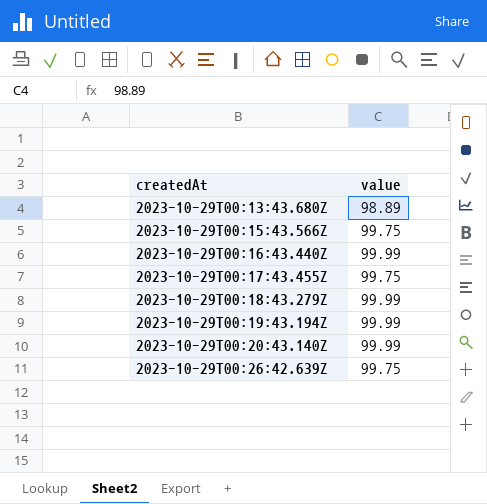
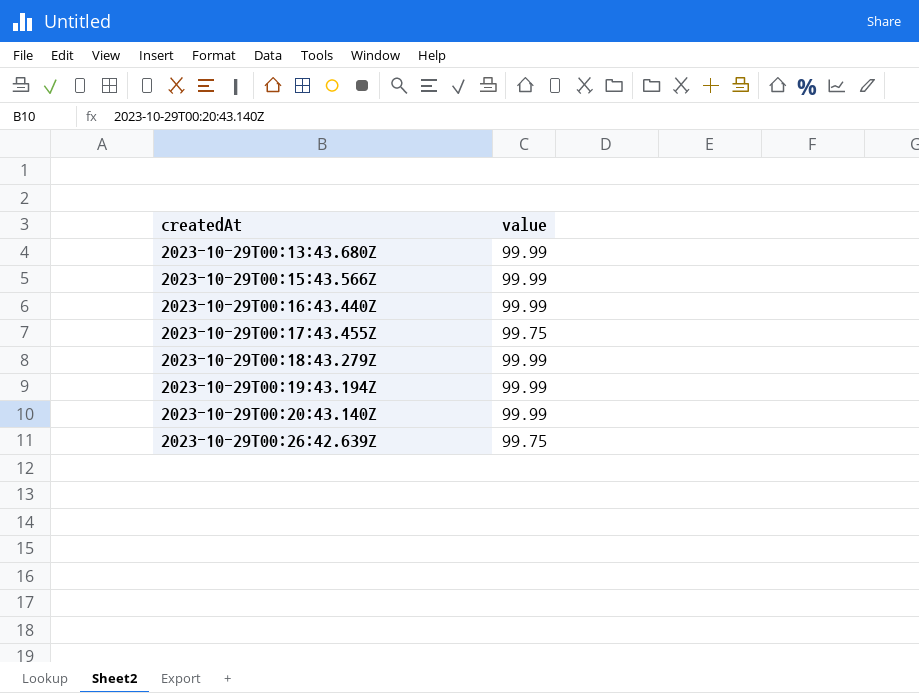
2023-10-29T00:13:43.680Z | value: 98.89 -> 99.99
2023-10-29T00:15:43.566Z | value: 99.75 -> 99.99

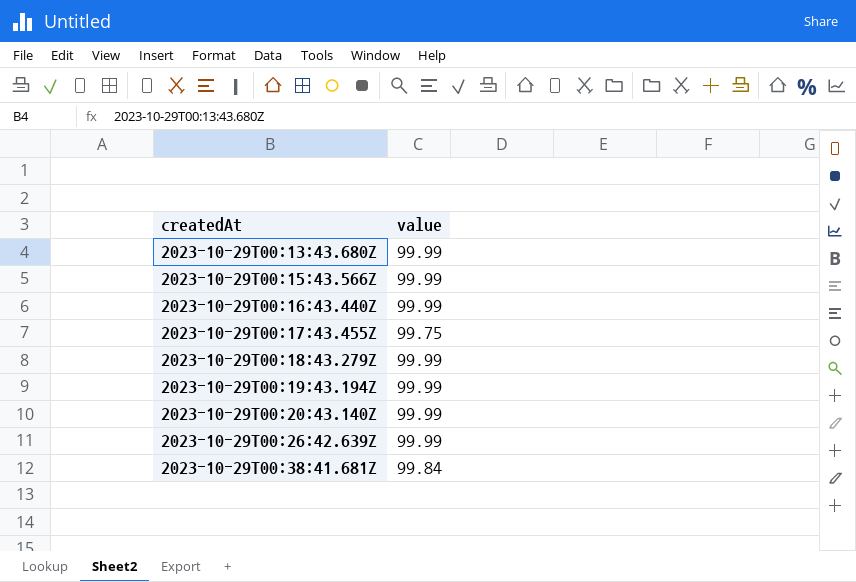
2023-10-29T00:26:42.639Z | value: 99.75 -> 99.99
row 2023-10-29T00:38:41.681Z: none -> 99.84

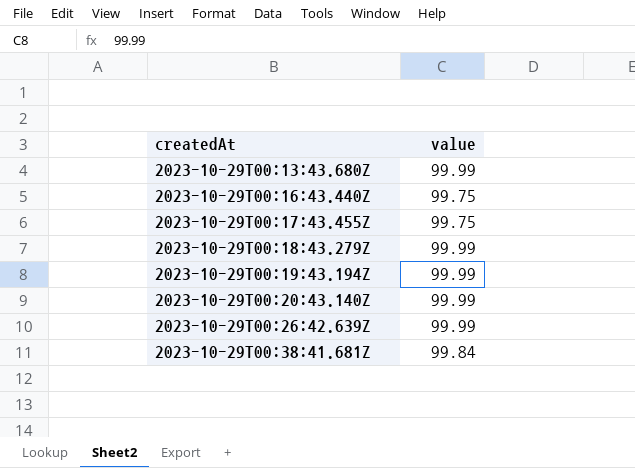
row 2023-10-29T00:15:43.566Z: 99.99 -> none
2023-10-29T00:16:43.440Z | value: 99.99 -> 99.75

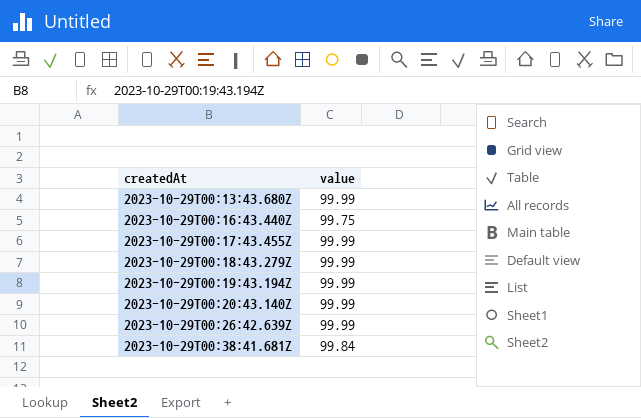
2023-10-29T00:17:43.455Z | value: 99.75 -> 99.99

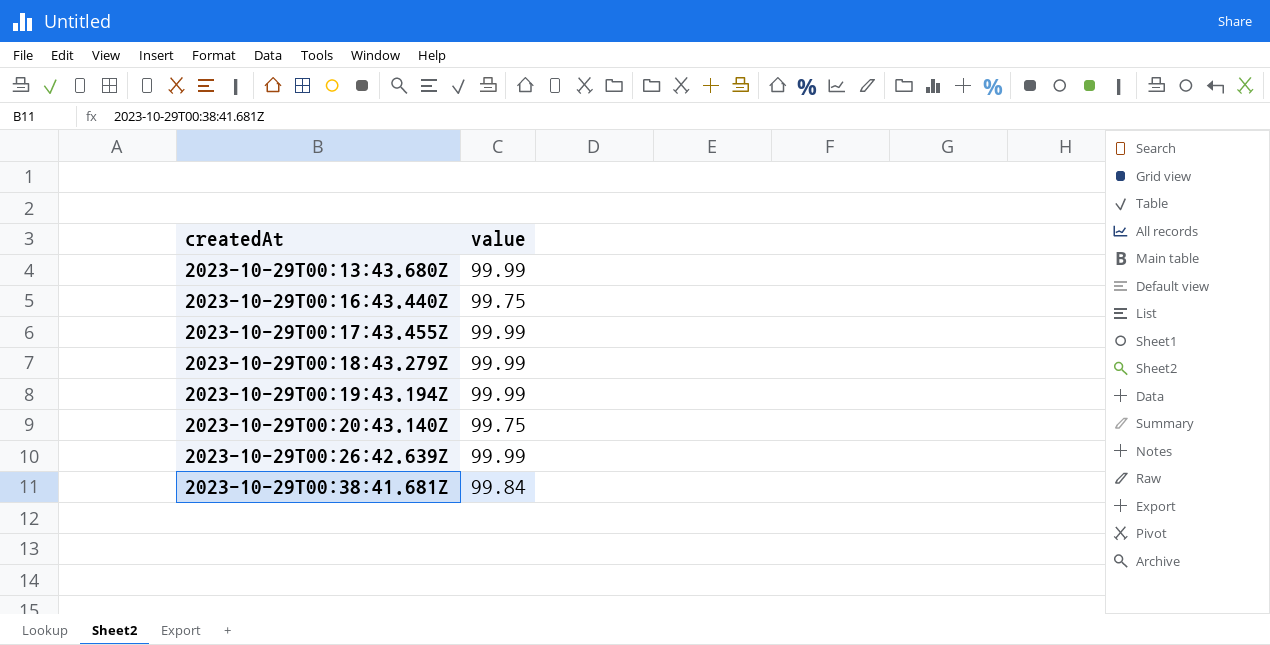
2023-10-29T00:20:43.140Z | value: 99.99 -> 99.75

